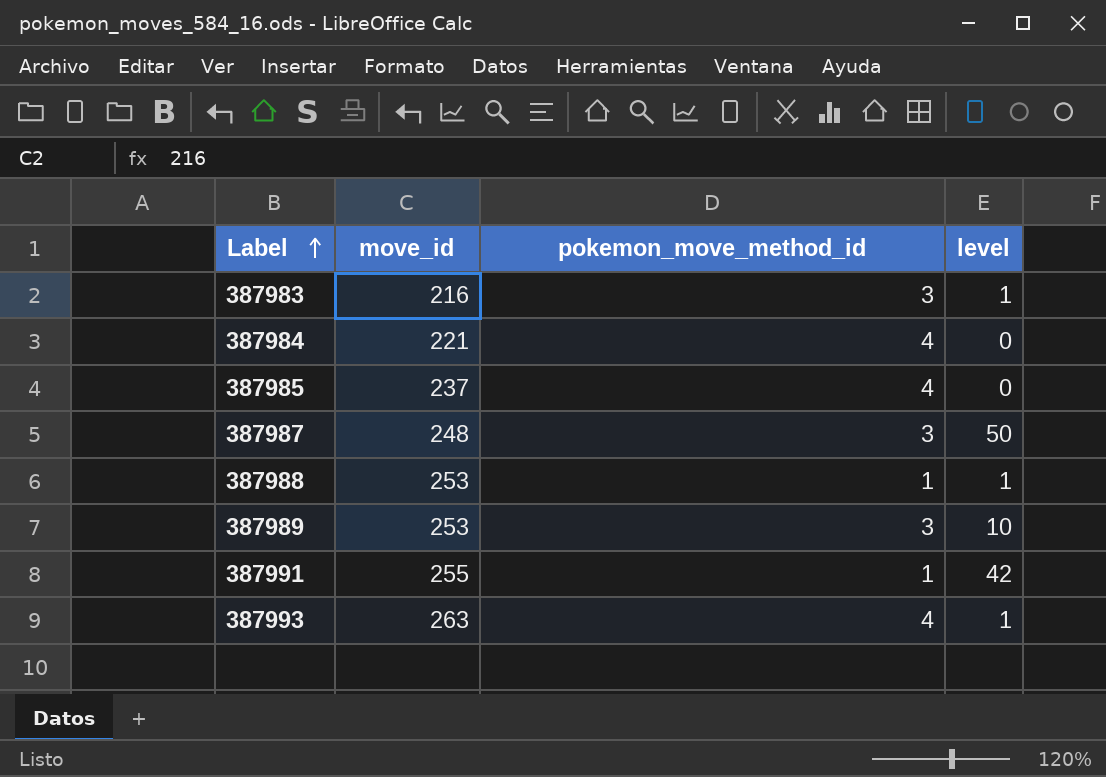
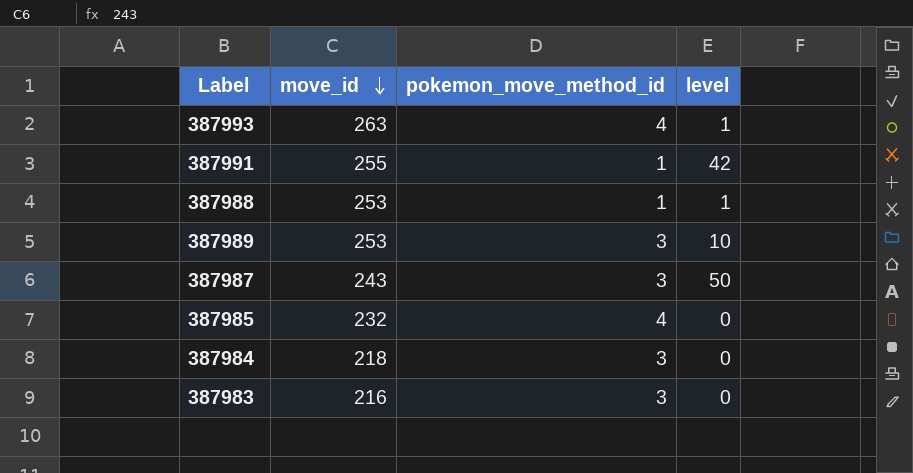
row order: Label ascending -> move_id descending
387987 | move_id: 248 -> 243
387985 | move_id: 237 -> 232
387984 | move_id: 221 -> 218
387984 | pokemon_move_method_id: 4 -> 3
387983 | level: 1 -> 0

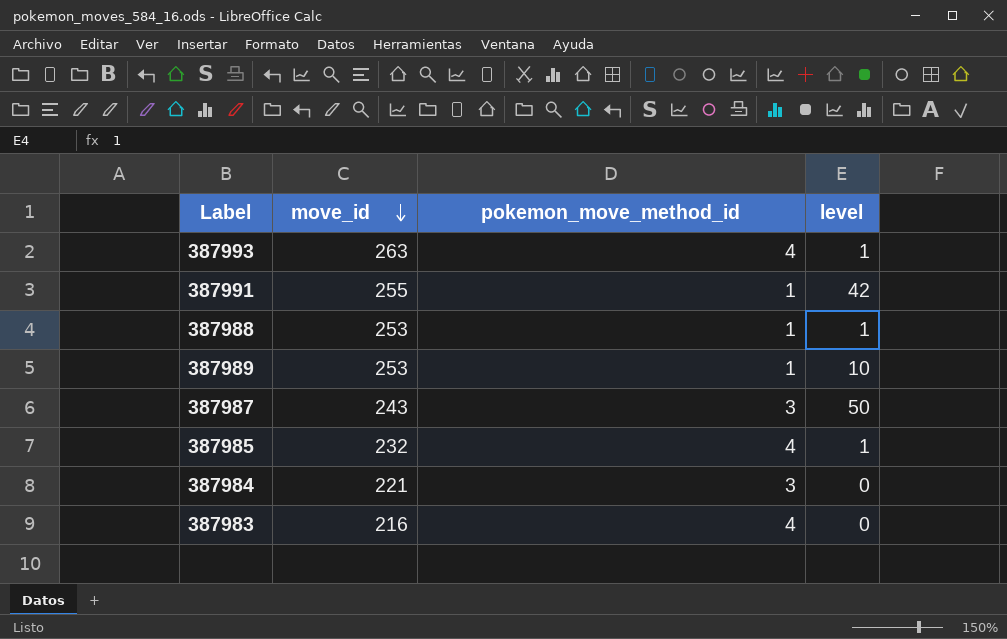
387989 | pokemon_move_method_id: 3 -> 1
387985 | level: 0 -> 1
387984 | move_id: 218 -> 221
387983 | pokemon_move_method_id: 3 -> 4

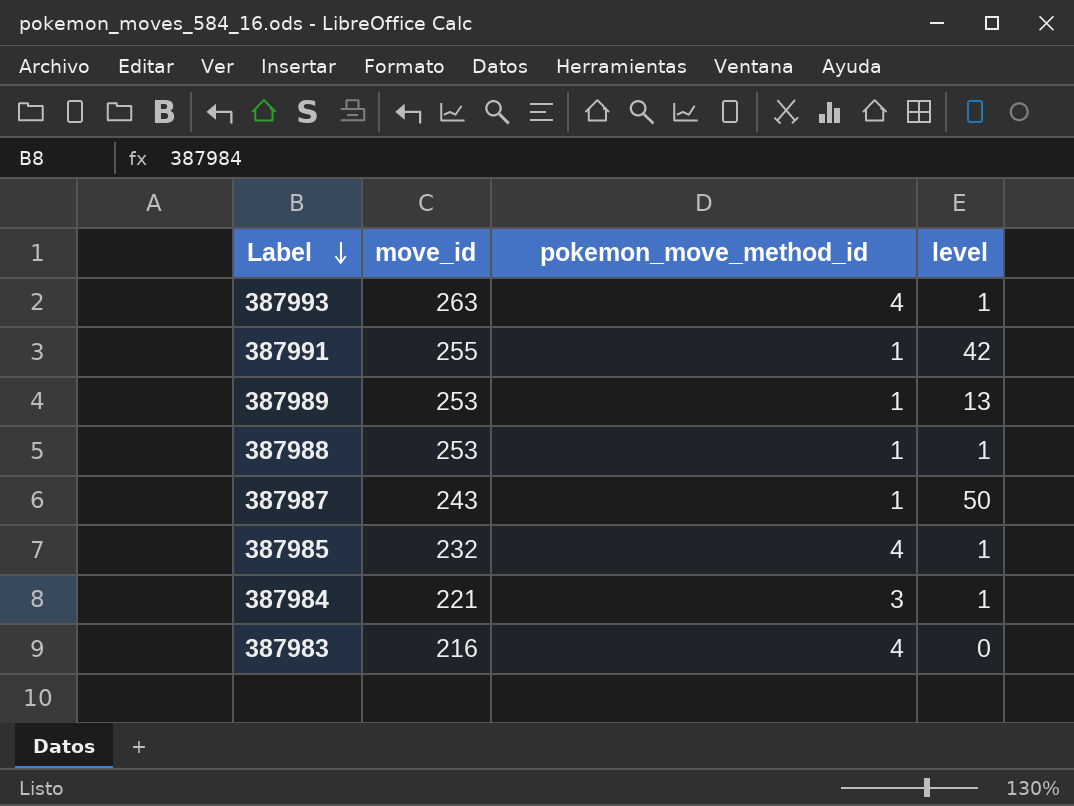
row order: move_id descending -> Label descending
387989 | level: 10 -> 13
387987 | pokemon_move_method_id: 3 -> 1
387984 | level: 0 -> 1

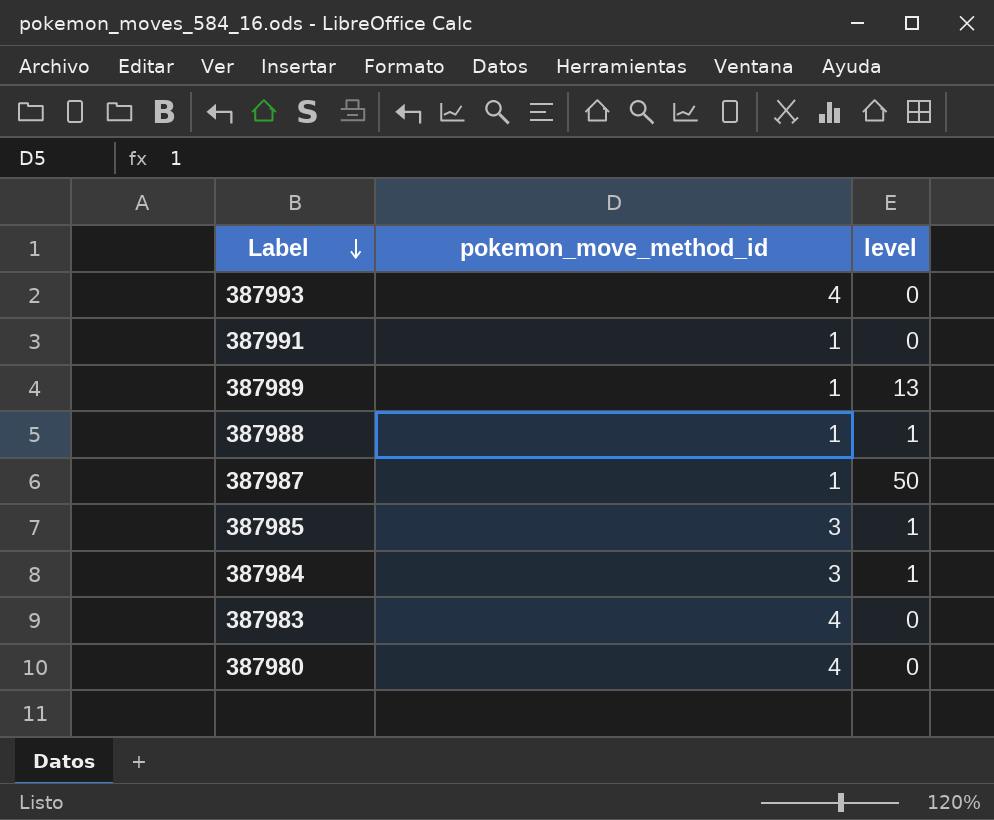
column move_id | position: 2 -> none
387993 | level: 1 -> 0
387991 | level: 42 -> 0
387985 | pokemon_move_method_id: 4 -> 3
row 387980: none -> 4 | 0

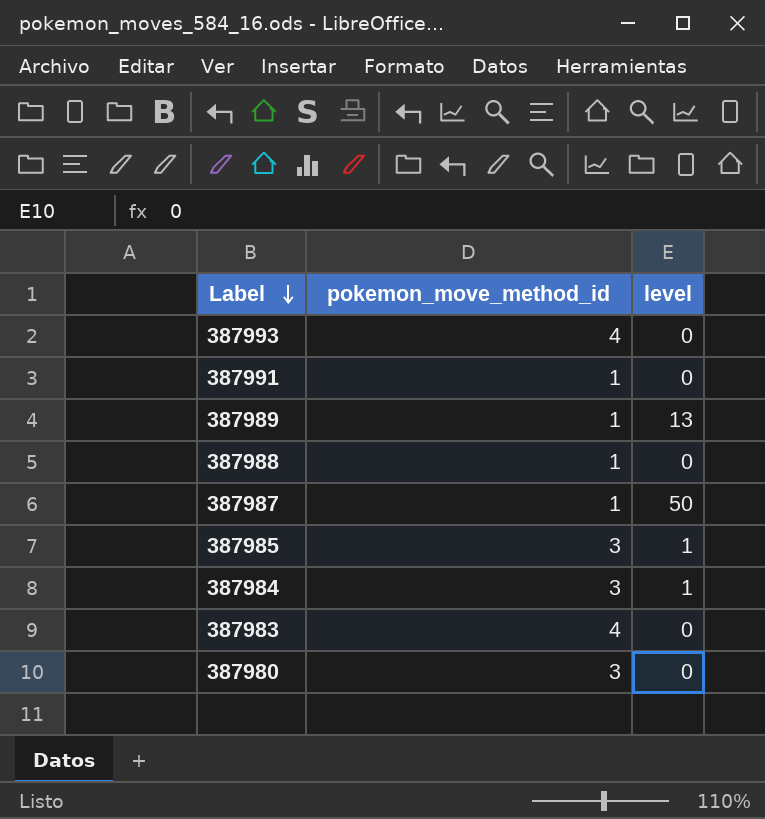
387988 | level: 1 -> 0
387980 | pokemon_move_method_id: 4 -> 3

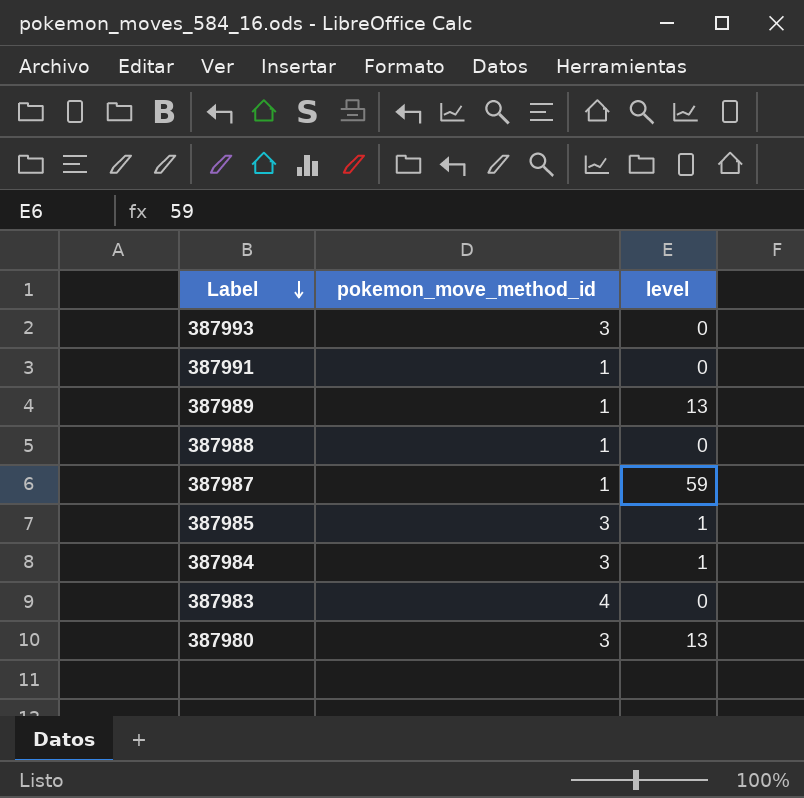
387993 | pokemon_move_method_id: 4 -> 3
387987 | level: 50 -> 59
387980 | level: 0 -> 13

